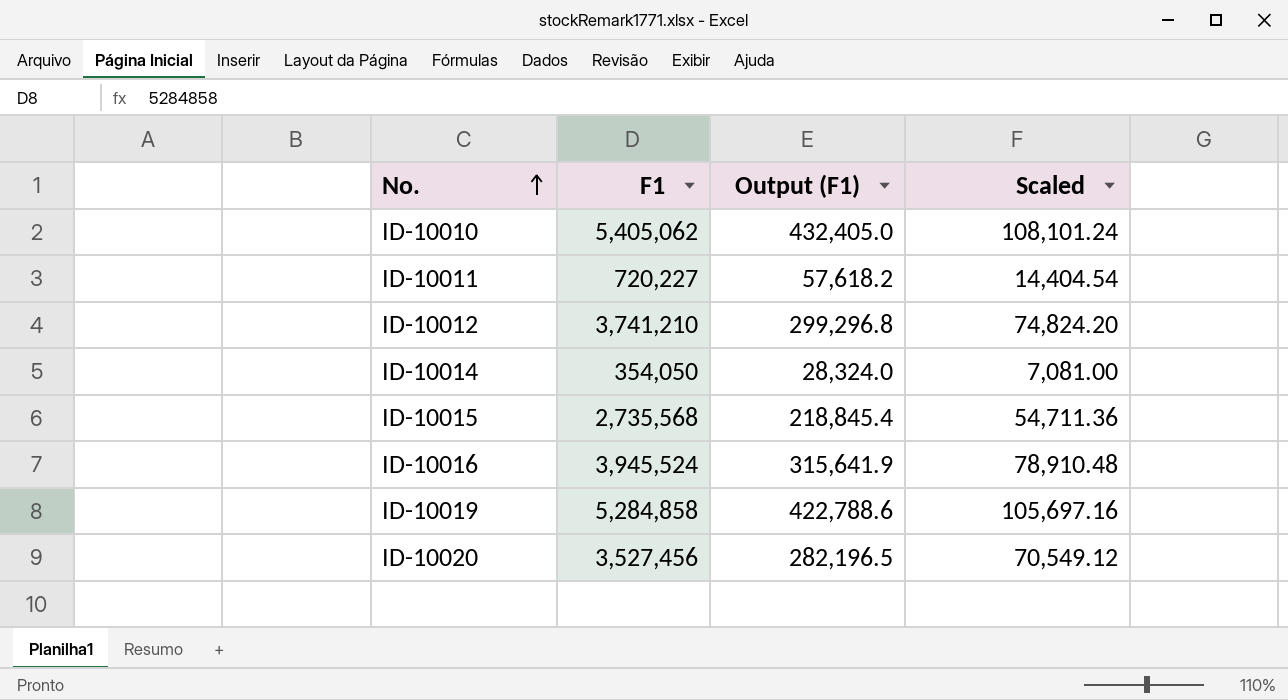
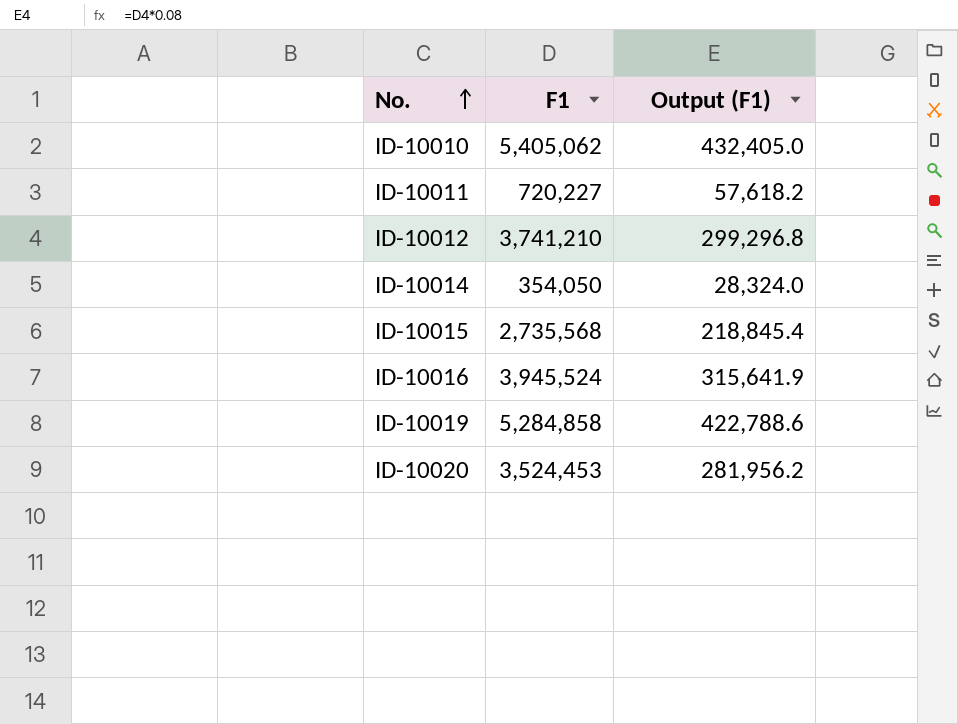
column Scaled | formula: [F1] * 0.02 -> none
ID-10020 | F1: 3,527,456 -> 3,524,453
ID-10020 | Output (F1): 282,196.5 -> 281,956.2

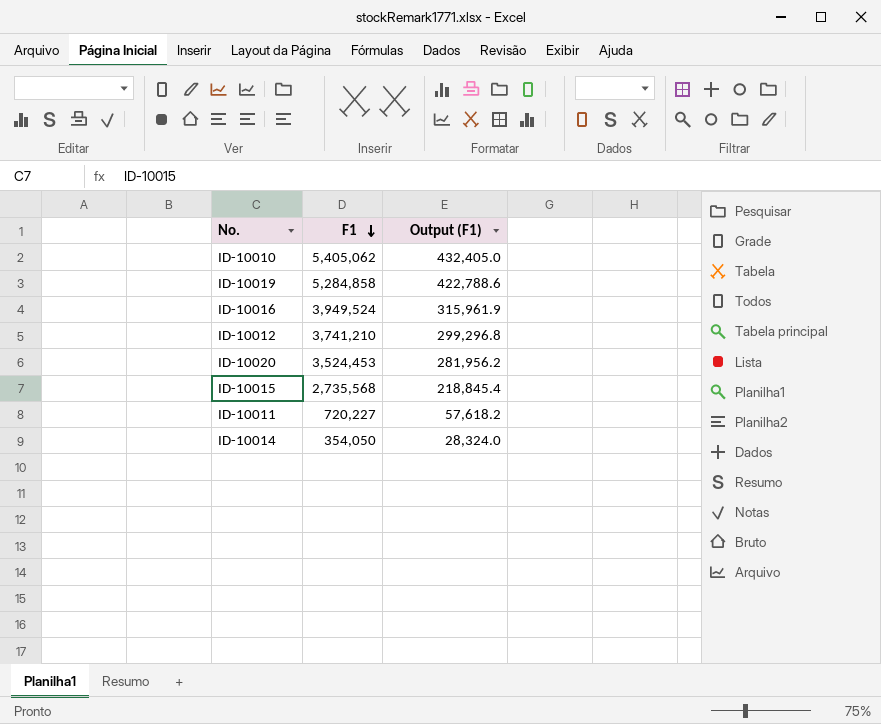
row order: No. ascending -> F1 descending
ID-10016 | F1: 3,945,524 -> 3,949,524
ID-10016 | Output (F1): 315,641.9 -> 315,961.9

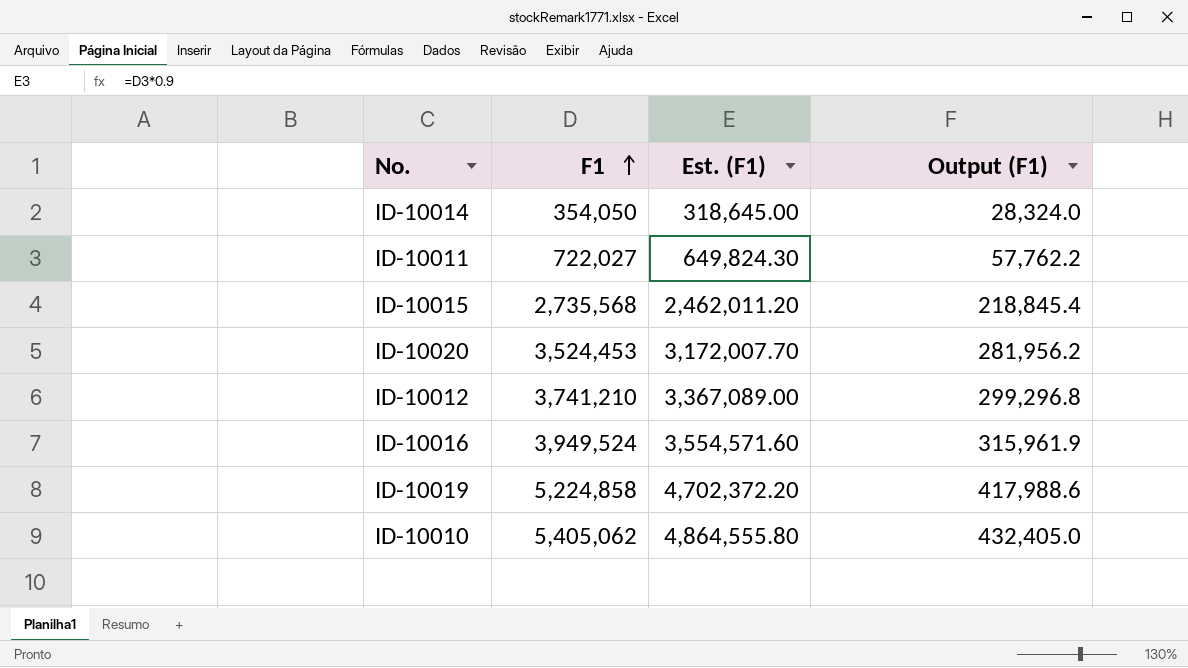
row order: F1 descending -> F1 ascending
column Est. (F1) | formula: none -> [F1] * 0.9
ID-10011 | F1: 720,227 -> 722,027
ID-10011 | Output (F1): 57,618.2 -> 57,762.2
ID-10019 | F1: 5,284,858 -> 5,224,858
ID-10019 | Output (F1): 422,788.6 -> 417,988.6

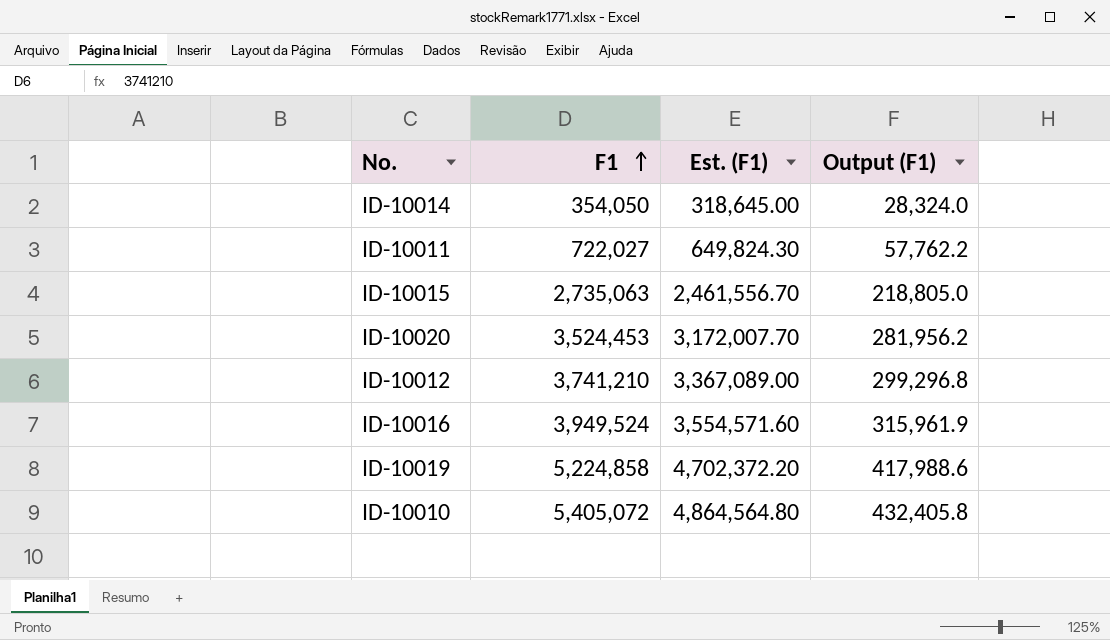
ID-10015 | F1: 2,735,568 -> 2,735,063
ID-10015 | Est. (F1): 2,462,011.20 -> 2,461,556.70
ID-10015 | Output (F1): 218,845.4 -> 218,805.0
ID-10010 | F1: 5,405,062 -> 5,405,072
ID-10010 | Est. (F1): 4,864,555.80 -> 4,864,564.80
ID-10010 | Output (F1): 432,405.0 -> 432,405.8

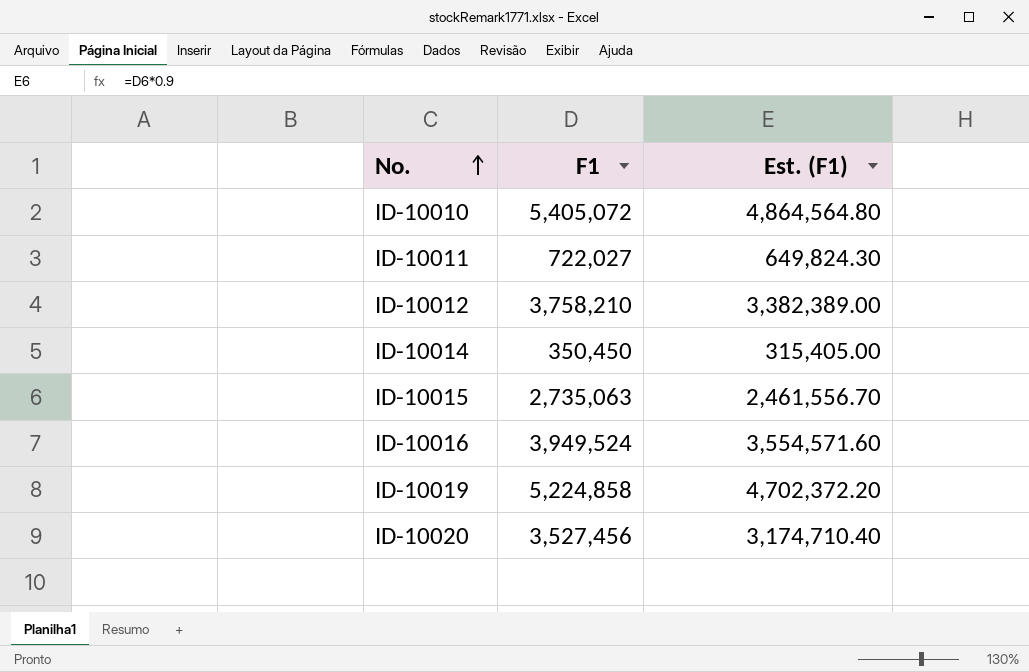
row order: F1 ascending -> No. ascending
column Output (F1) | formula: [F1] * 0.08 -> none
ID-10012 | F1: 3,741,210 -> 3,758,210
ID-10012 | Est. (F1): 3,367,089.00 -> 3,382,389.00
ID-10014 | F1: 354,050 -> 350,450
ID-10014 | Est. (F1): 318,645.00 -> 315,405.00
ID-10020 | F1: 3,524,453 -> 3,527,456
ID-10020 | Est. (F1): 3,172,007.70 -> 3,174,710.40

